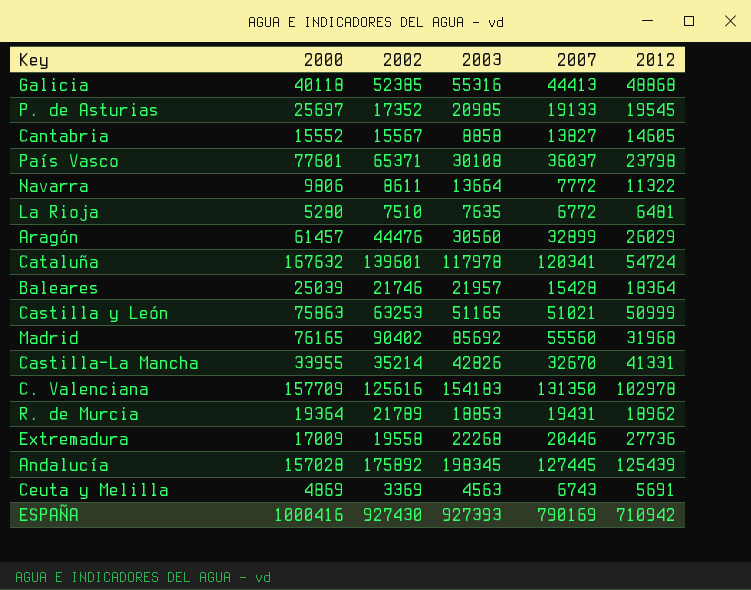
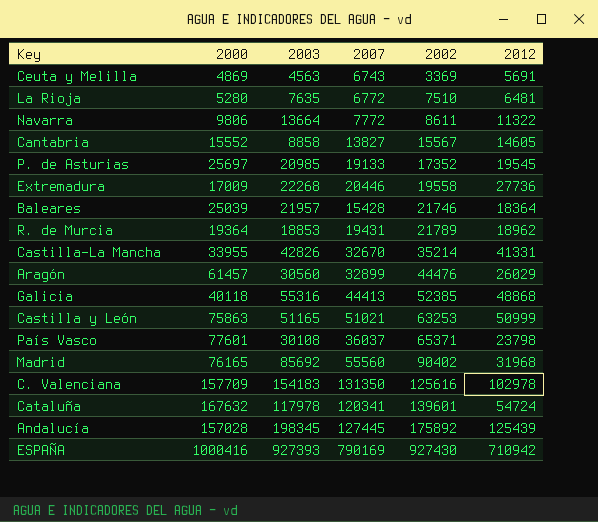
row order: none -> 2002 ascending
column 2002 | position: 3 -> 5

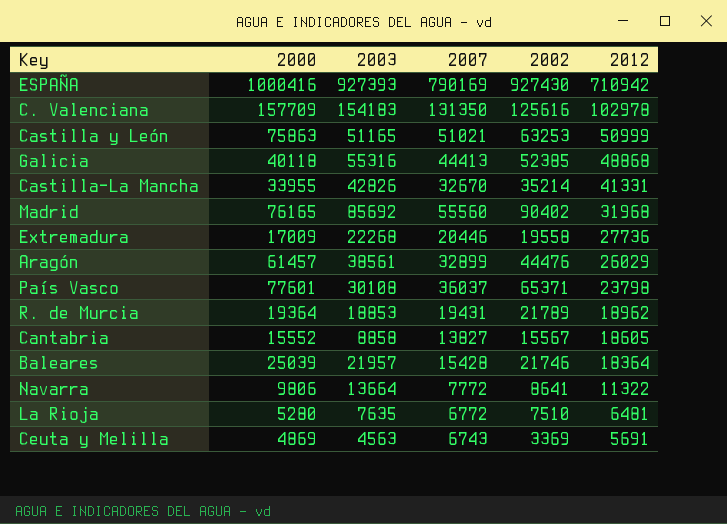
row order: 2002 ascending -> 2012 descending
row P. de Asturias: 25697 | 20985 | 19133 | 17352 | 19545 -> none
row Cataluña: 167632 | 117978 | 120341 | 139601 | 54724 -> none
row Andalucía: 157028 | 198345 | 127445 | 175892 | 125439 -> none
Aragón | 2003: 30560 -> 38561
Cantabria | 2012: 14605 -> 18605
Navarra | 2002: 8611 -> 8641

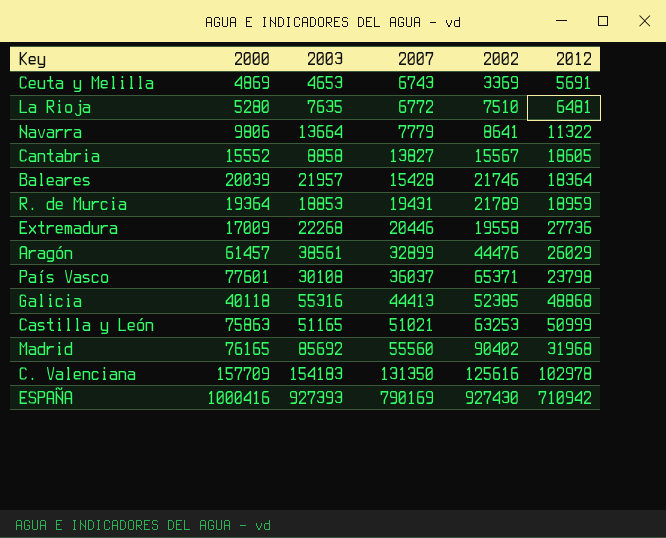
row order: 2012 descending -> 2007 ascending
row Castilla-La Mancha: 33955 | 42826 | 32670 | 35214 | 41331 -> none
Ceuta y Melilla | 2003: 4563 -> 4653
Navarra | 2007: 7772 -> 7779
Baleares | 2000: 25039 -> 20039
R. de Murcia | 2012: 18962 -> 18959

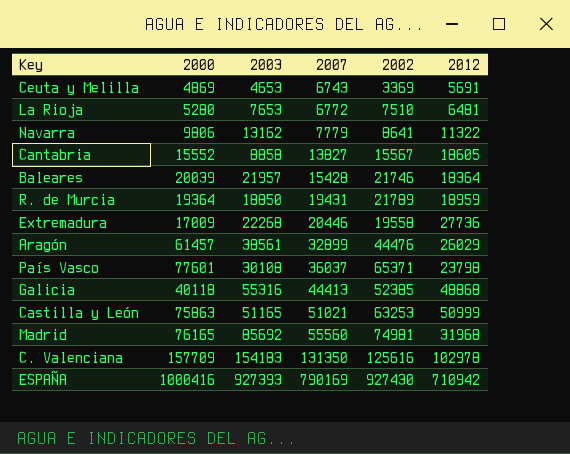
La Rioja | 2003: 7635 -> 7653
Navarra | 2003: 13664 -> 13162
R. de Murcia | 2003: 18853 -> 18850
Madrid | 2002: 90402 -> 74981

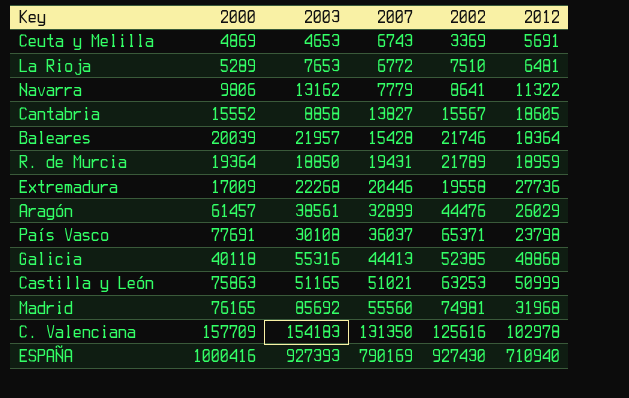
La Rioja | 2000: 5280 -> 5289
País Vasco | 2000: 77601 -> 77691
ESPAÑA | 2012: 710942 -> 710940

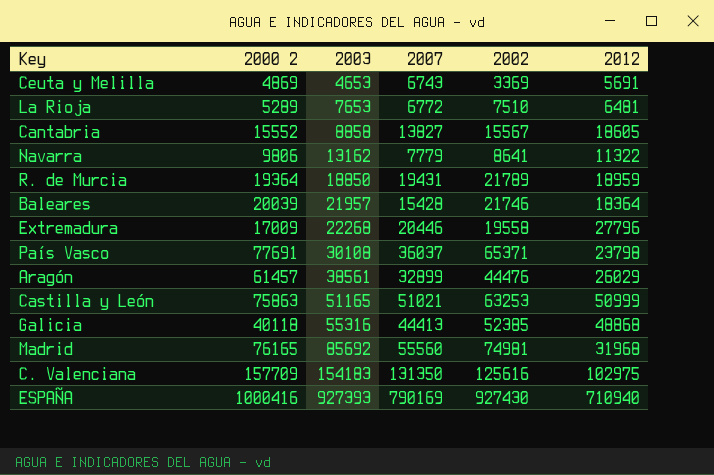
row order: 2007 ascending -> 2003 ascending
column name: 2000 -> 2000 2
Extremadura | 2012: 27736 -> 27796
C. Valenciana | 2012: 102978 -> 102975

